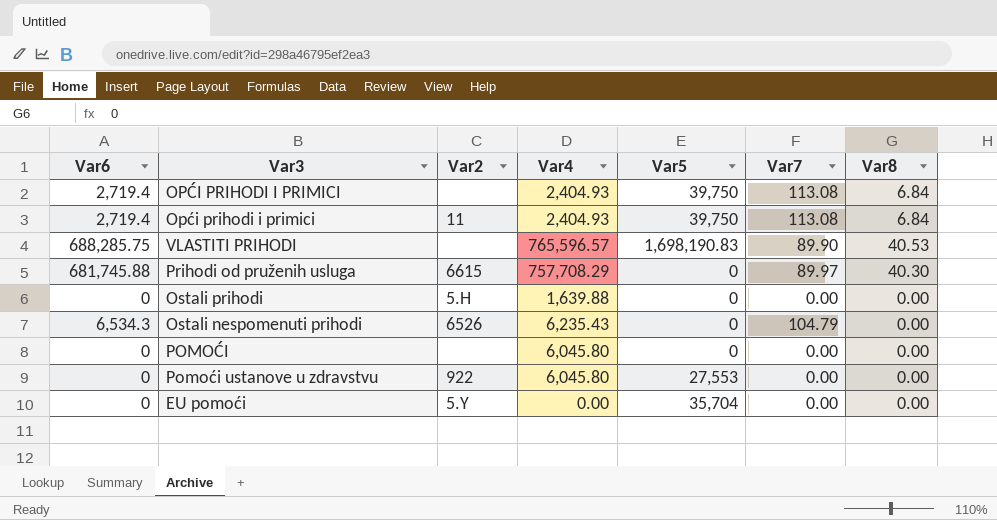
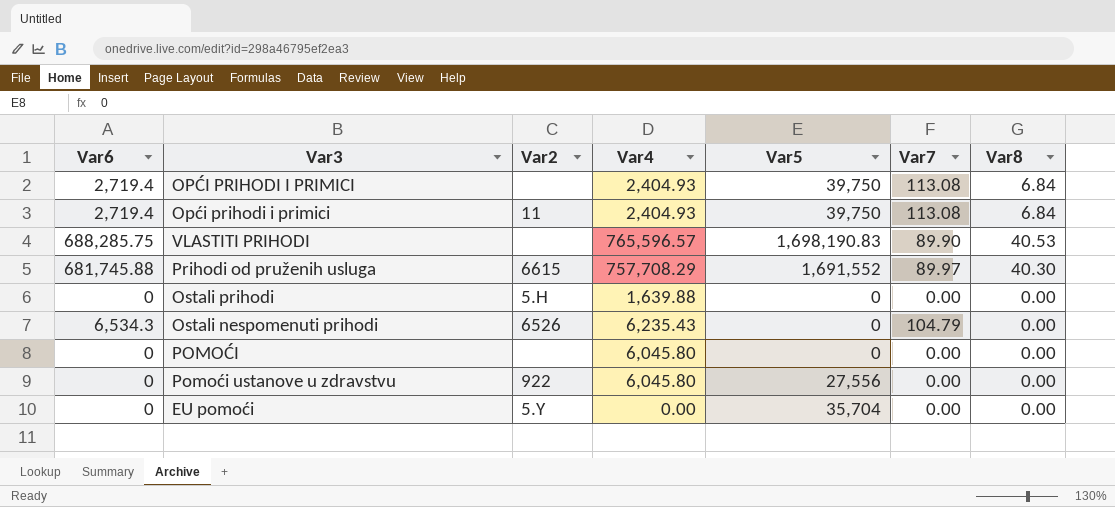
Prihodi od pruženih usluga | Var5: 0 -> 1,691,552
Pomoći ustanove u zdravstvu | Var5: 27,553 -> 27,556

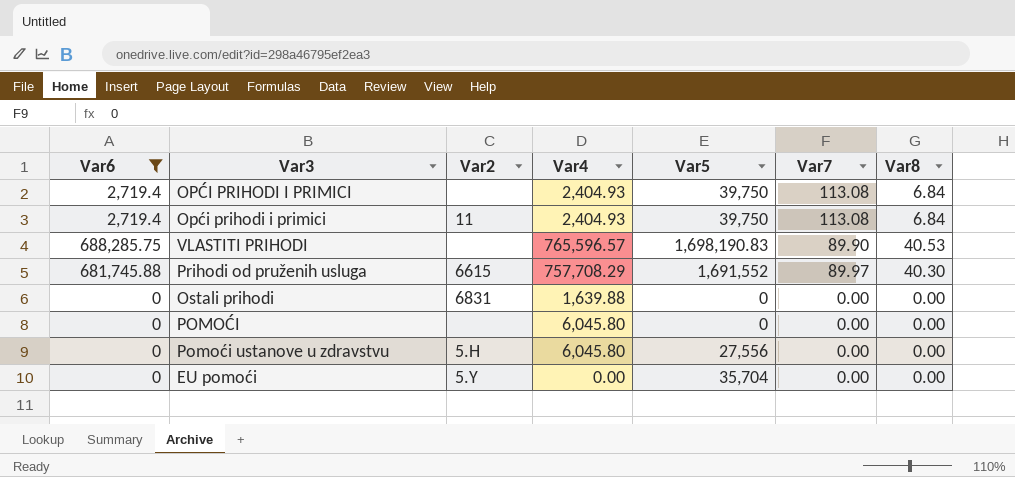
filter: none -> Var6 != 6,534.3
Ostali prihodi | Var2: 5.H -> 6831
Pomoći ustanove u zdravstvu | Var2: 922 -> 5.H

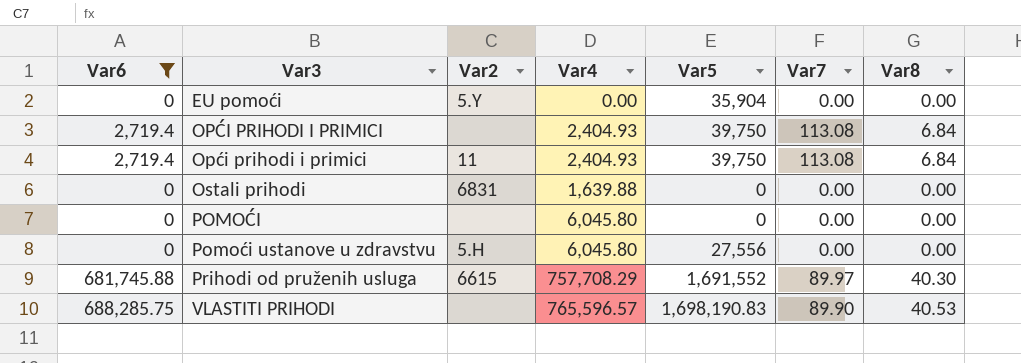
row order: none -> Var3 ascending
EU pomoći | Var5: 35,704 -> 35,904

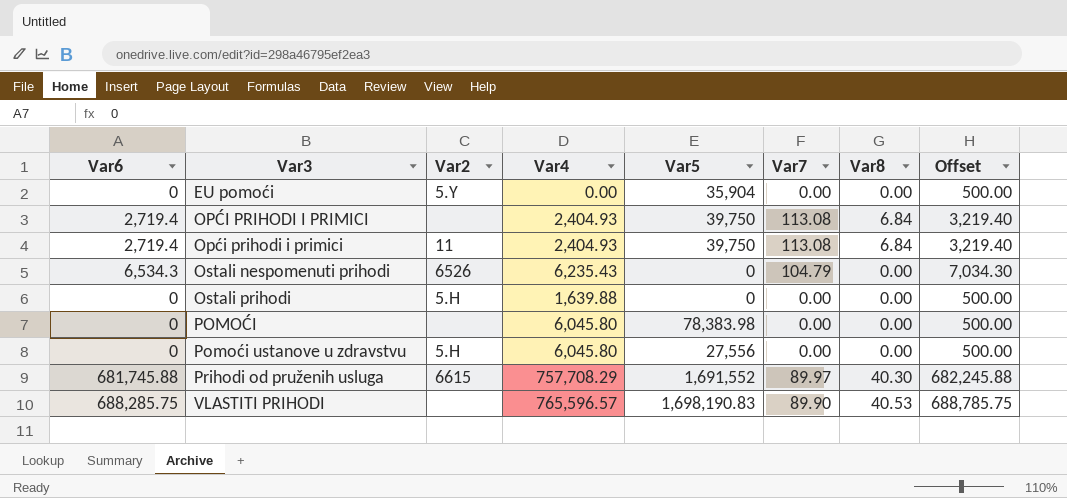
filter: Var6 != 6,534.3 -> none
column Offset | formula: none -> [Var6] + 500
Ostali prihodi | Var2: 6831 -> 5.H
POMOĆI | Var5: 0 -> 78,383.98

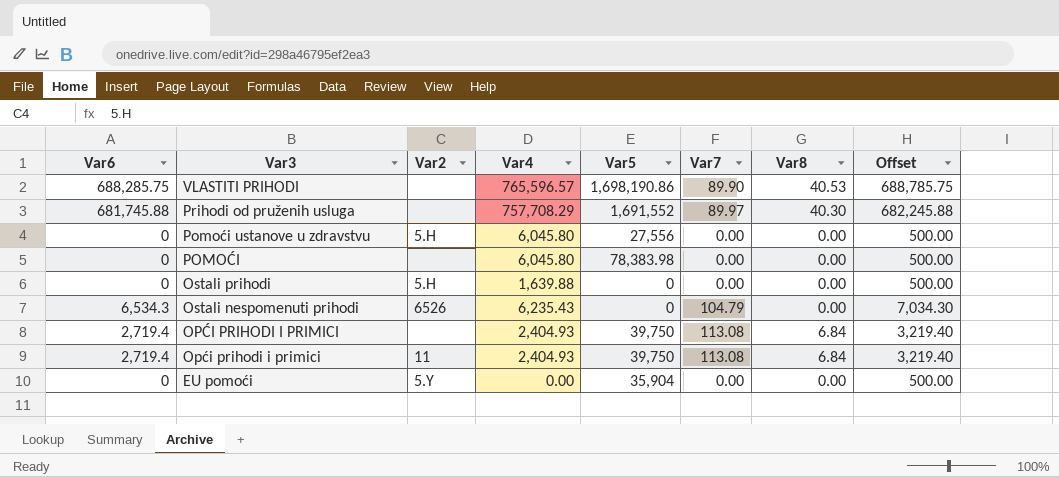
row order: Var3 ascending -> Var3 descending
VLASTITI PRIHODI | Var5: 1,698,190.83 -> 1,698,190.86
Prihodi od pruženih usluga | Var2: 6615 -> none

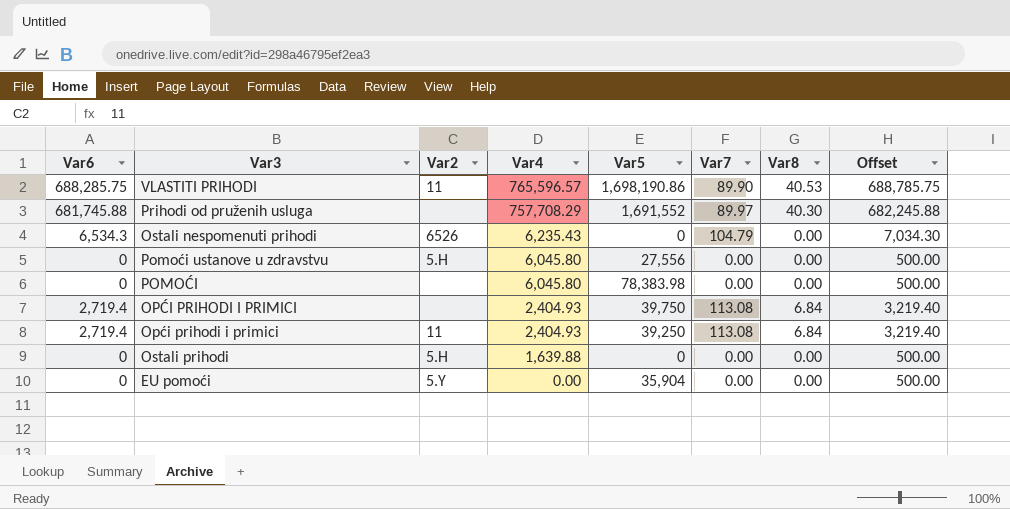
row order: Var3 descending -> Var4 descending
VLASTITI PRIHODI | Var2: none -> 11
Opći prihodi i primici | Var5: 39,750 -> 39,250

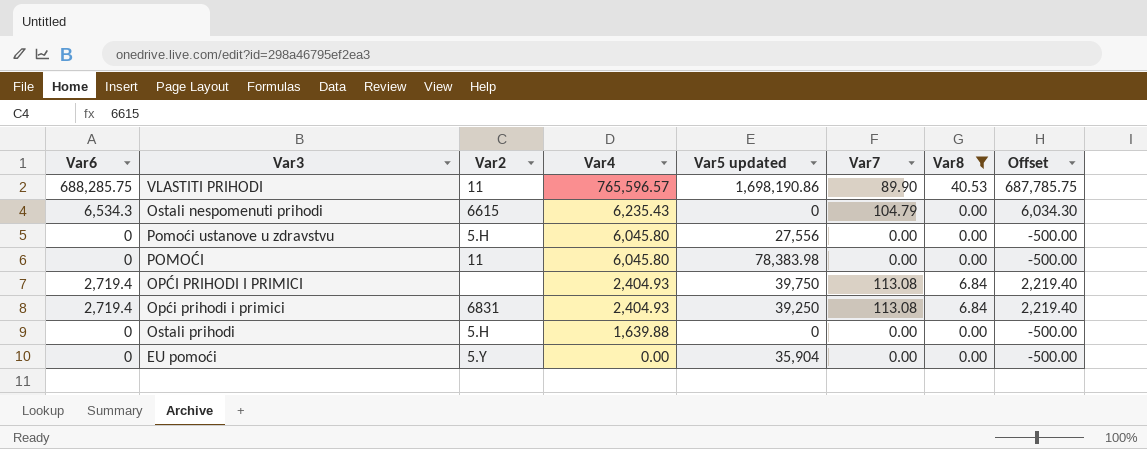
filter: none -> Var8 != 40.30
column name: Var5 -> Var5 updated
column Offset | formula: [Var6] + 500 -> [Var6] - 500
Ostali nespomenuti prihodi | Var2: 6526 -> 6615
POMOĆI | Var2: none -> 11
Opći prihodi i primici | Var2: 11 -> 6831

